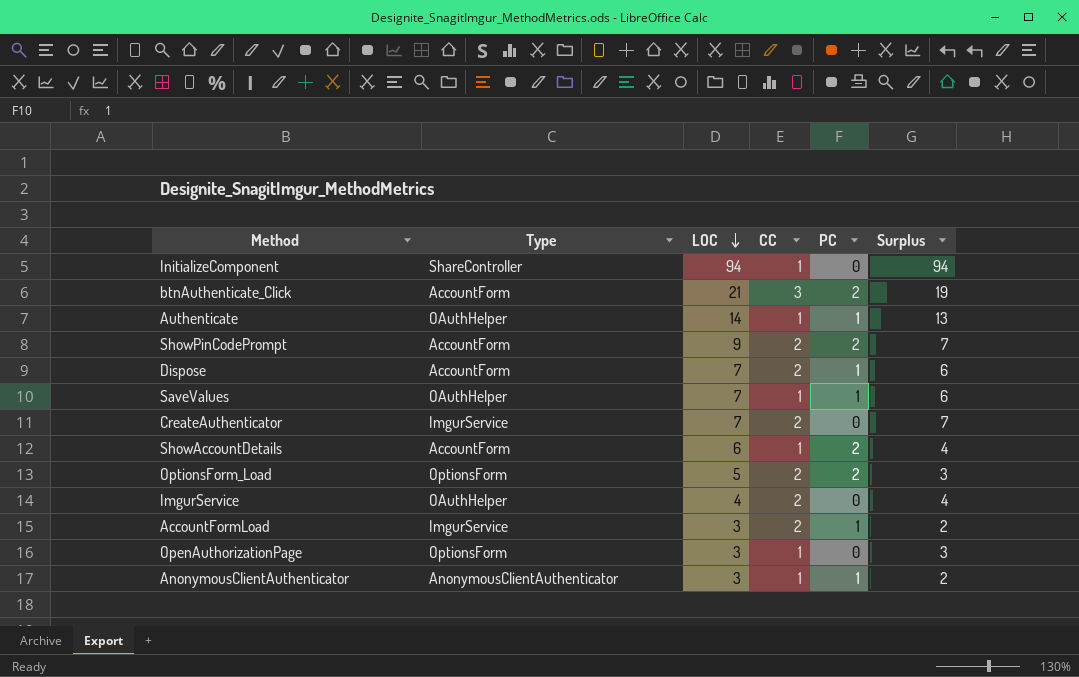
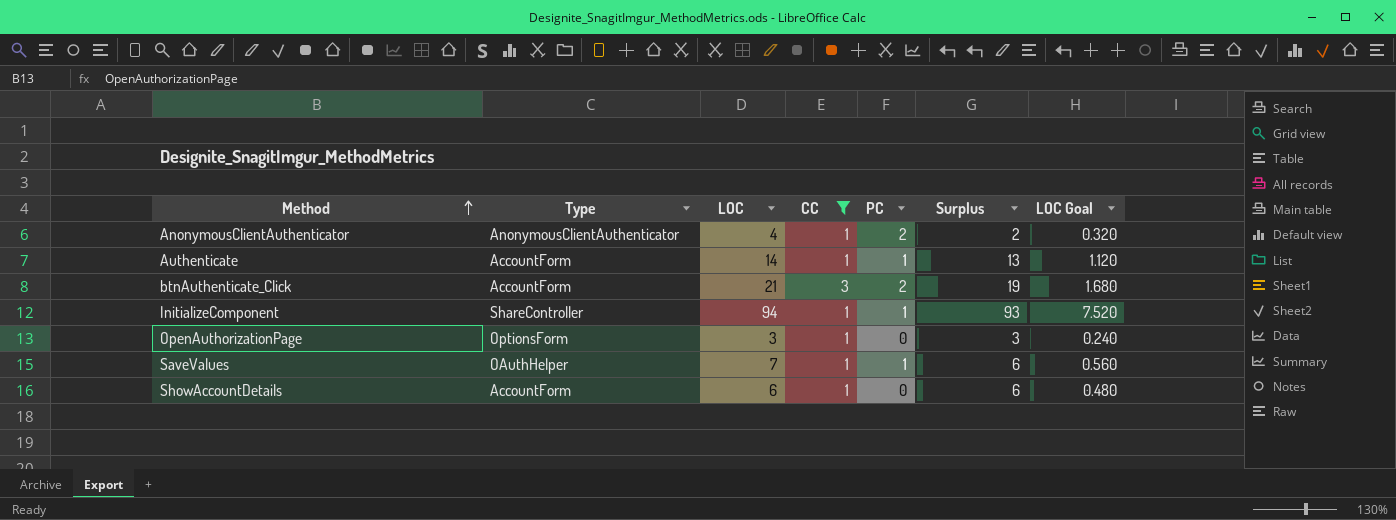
filter: none -> CC != 2
row order: LOC descending -> Method ascending
column LOC Goal | formula: none -> [LOC] * 0.08
AnonymousClientAuthenticator | LOC: 3 -> 4
AnonymousClientAuthenticator | PC: 1 -> 2
Authenticate | Type: OAuthHelper -> AccountForm
InitializeComponent | PC: 0 -> 1
InitializeComponent | Surplus: 94 -> 93
ShowAccountDetails | PC: 2 -> 0
ShowAccountDetails | Surplus: 4 -> 6

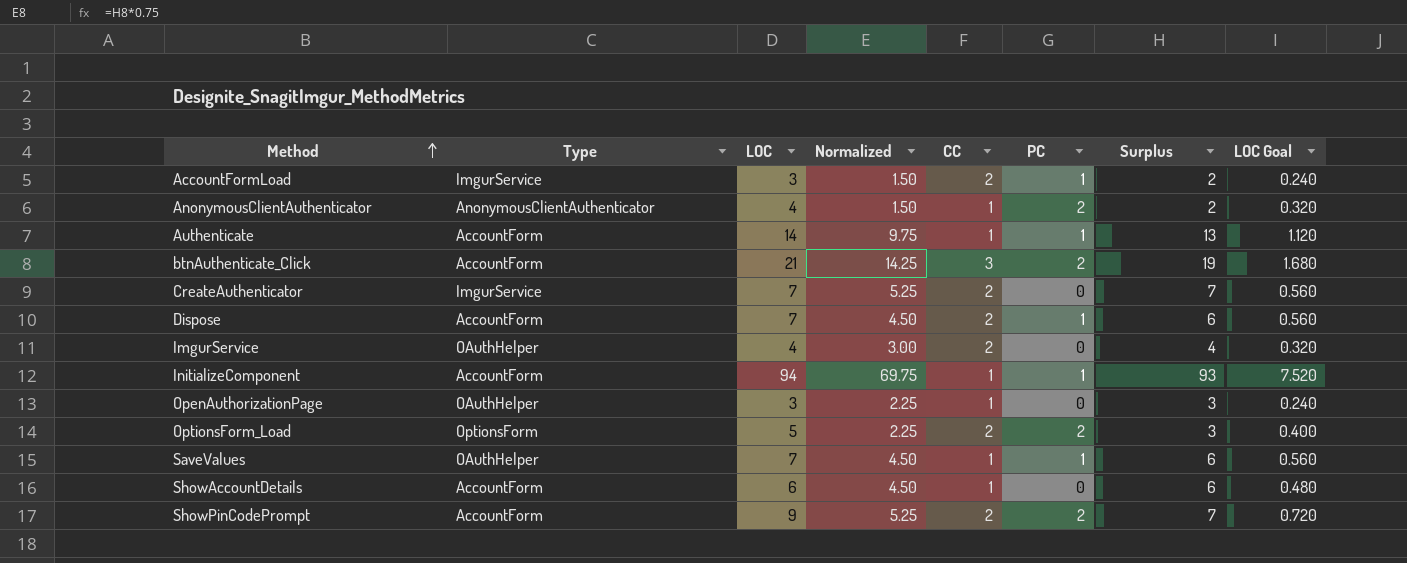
filter: CC != 2 -> none
column Normalized | formula: none -> [Surplus] * 0.75
InitializeComponent | Type: ShareController -> AccountForm
OpenAuthorizationPage | Type: OptionsForm -> OAuthHelper

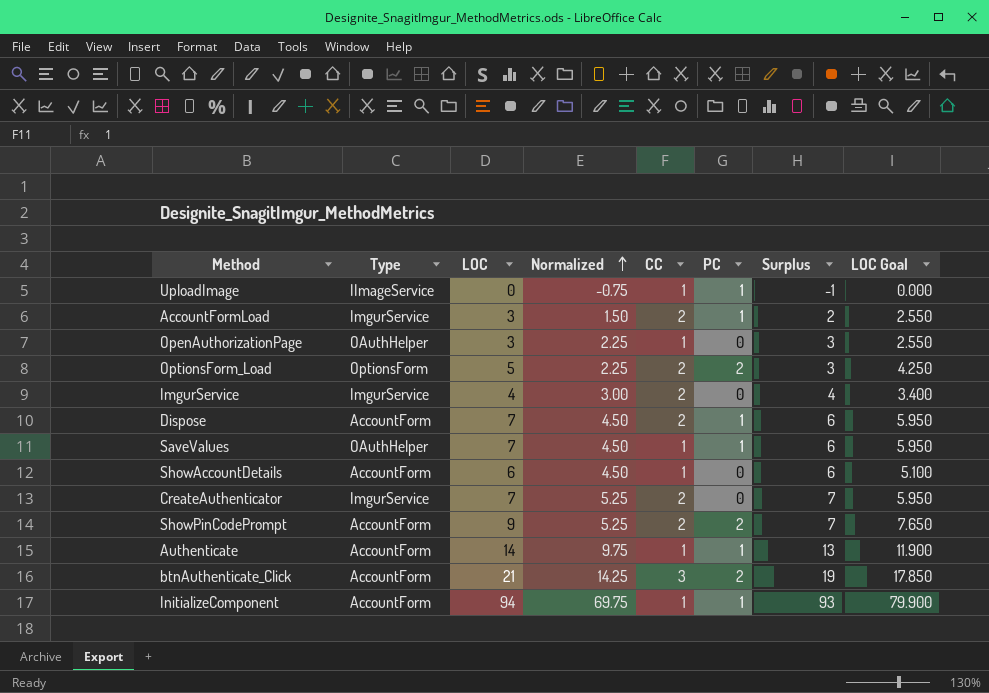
row order: Method ascending -> Normalized ascending
column LOC Goal | formula: [LOC] * 0.08 -> [LOC] * 0.85
row AnonymousClientAuthenticator: AnonymousClientAuthenticator | 4 | 1.50 | 1 | 2 | 2 | 0.320 -> none
row UploadImage: none -> IImageService | 0 | -0.75 | 1 | 1 | -1 | 0.000
ImgurService | Type: OAuthHelper -> ImgurService

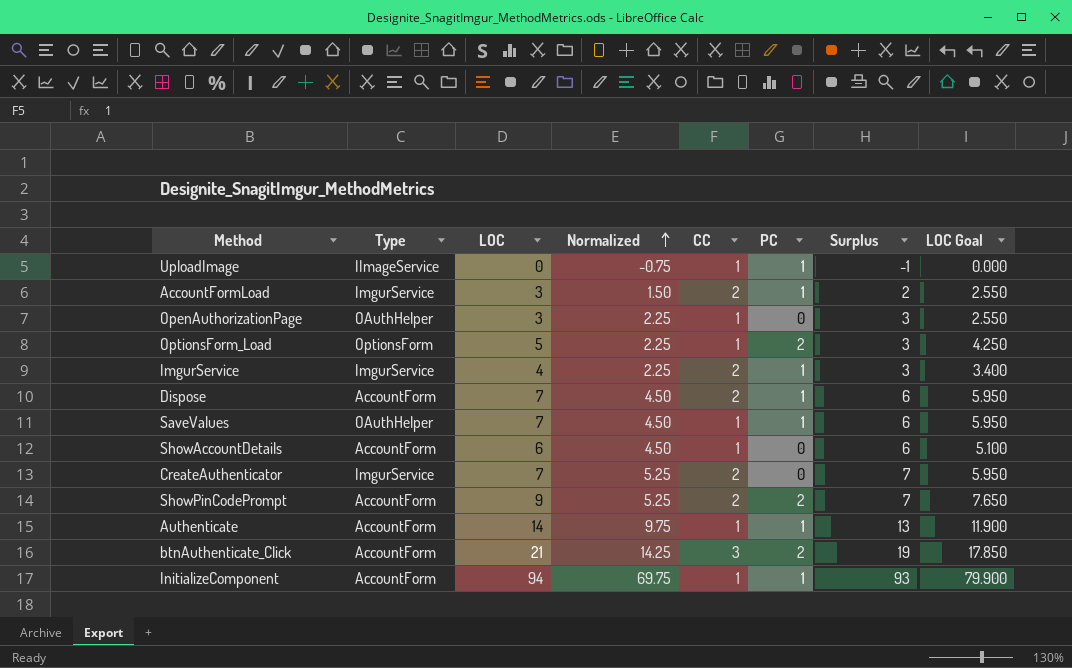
OptionsForm_Load | CC: 2 -> 1
ImgurService | Normalized: 3.00 -> 2.25
ImgurService | PC: 0 -> 1
ImgurService | Surplus: 4 -> 3

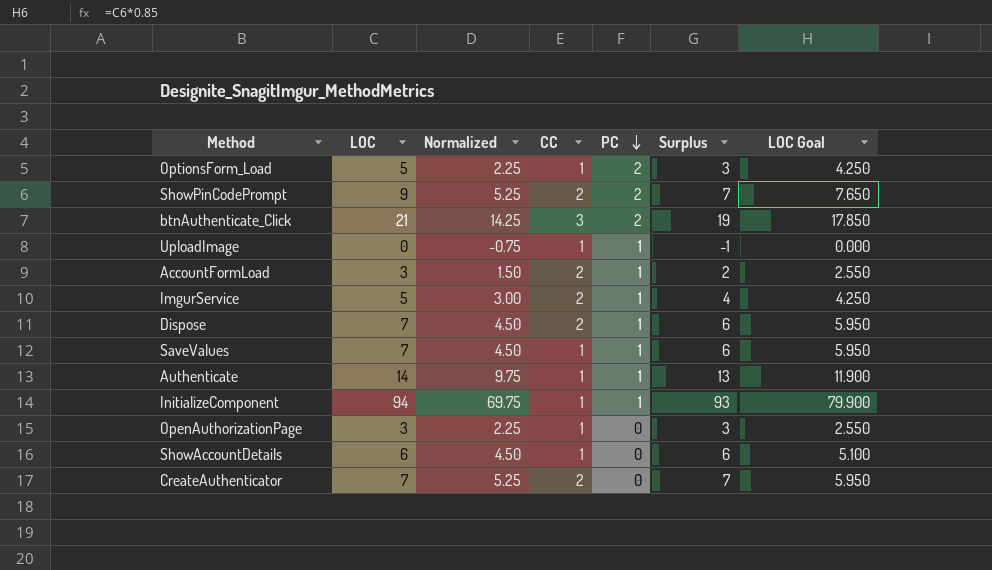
row order: Normalized ascending -> PC descending
column Type | position: 2 -> none
ImgurService | LOC: 4 -> 5
ImgurService | Normalized: 2.25 -> 3.00
ImgurService | Surplus: 3 -> 4
ImgurService | LOC Goal: 3.400 -> 4.250

